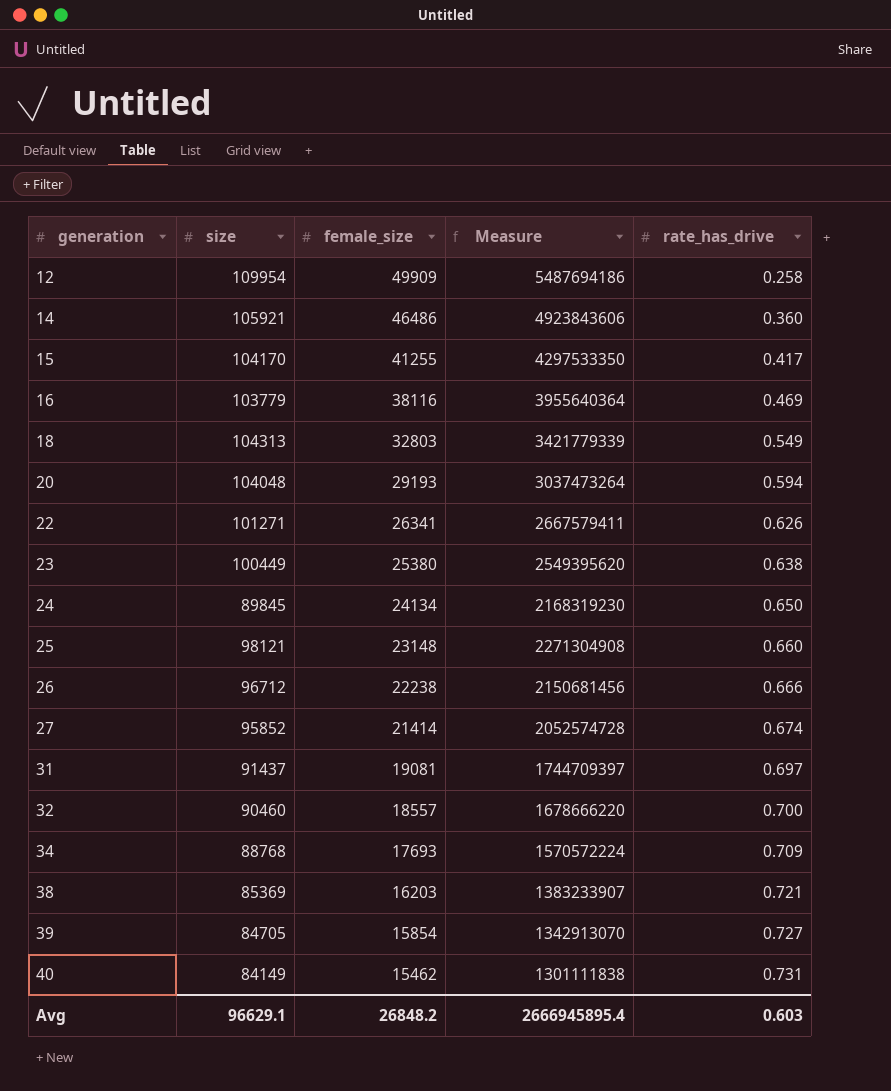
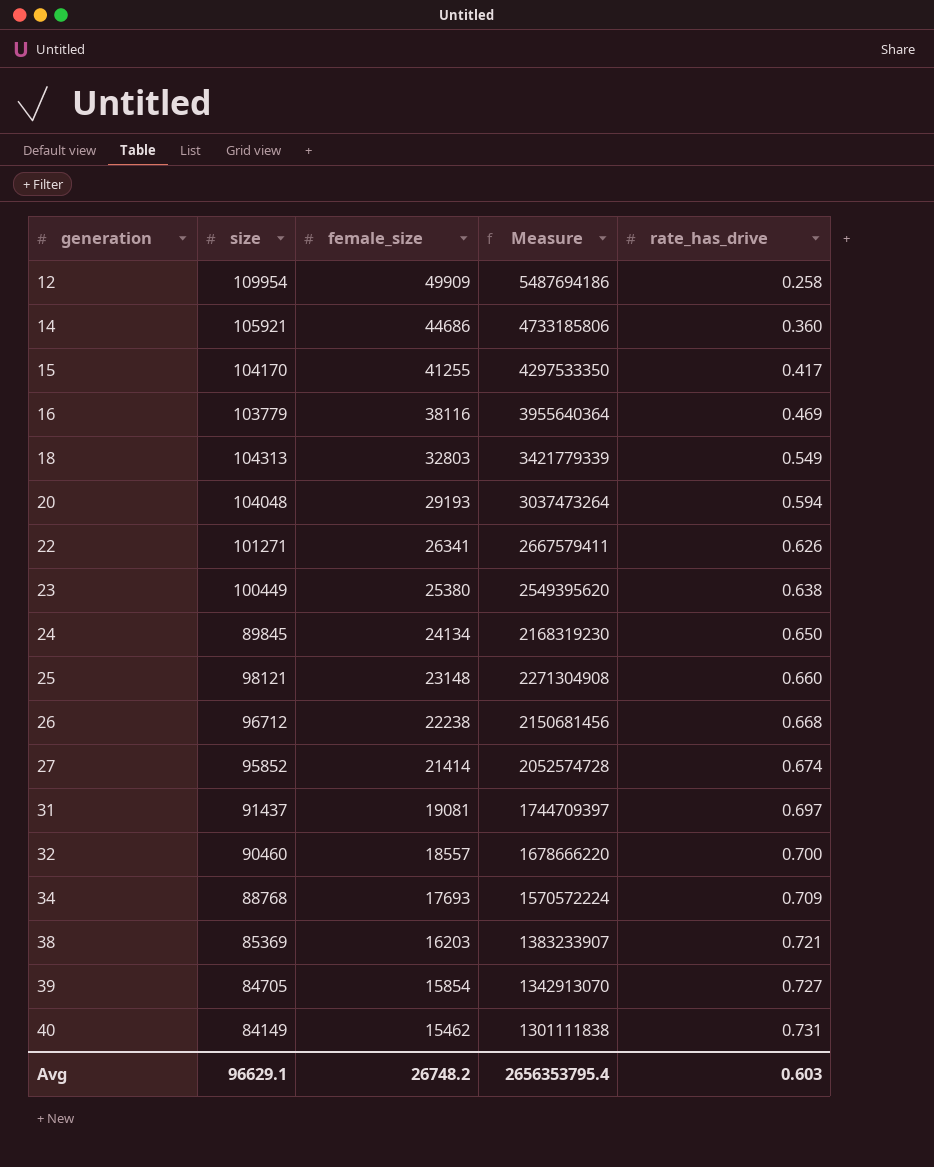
14 | female_size: 46486 -> 44686
14 | Measure: 4923843606 -> 4733185806
26 | rate_has_drive: 0.666 -> 0.668
Avg | female_size: 26848.2 -> 26748.2
Avg | Measure: 2666945895.4 -> 2656353795.4

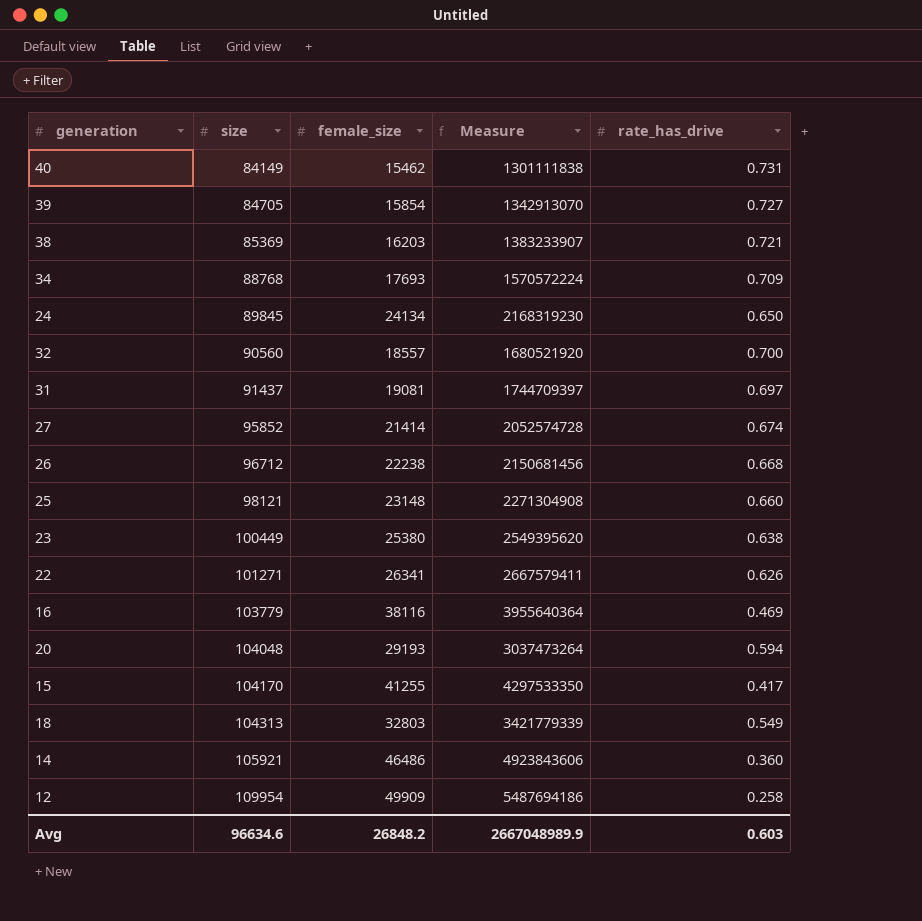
row order: generation ascending -> size ascending
32 | size: 90460 -> 90560
32 | Measure: 1678666220 -> 1680521920
14 | female_size: 44686 -> 46486
14 | Measure: 4733185806 -> 4923843606
Avg | size: 96629.1 -> 96634.6
Avg | female_size: 26748.2 -> 26848.2
Avg | Measure: 2656353795.4 -> 2667048989.9

